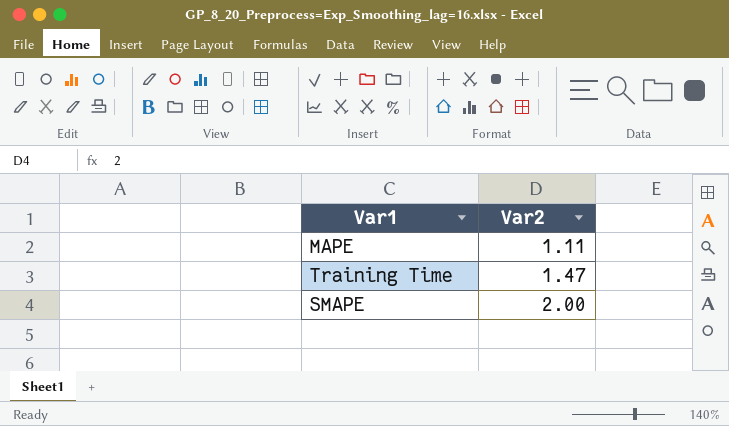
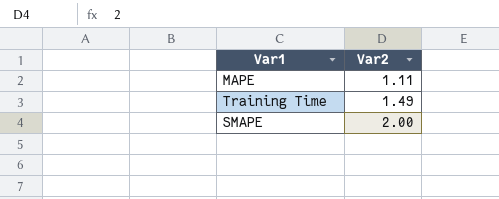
Training Time | Var2: 1.47 -> 1.49

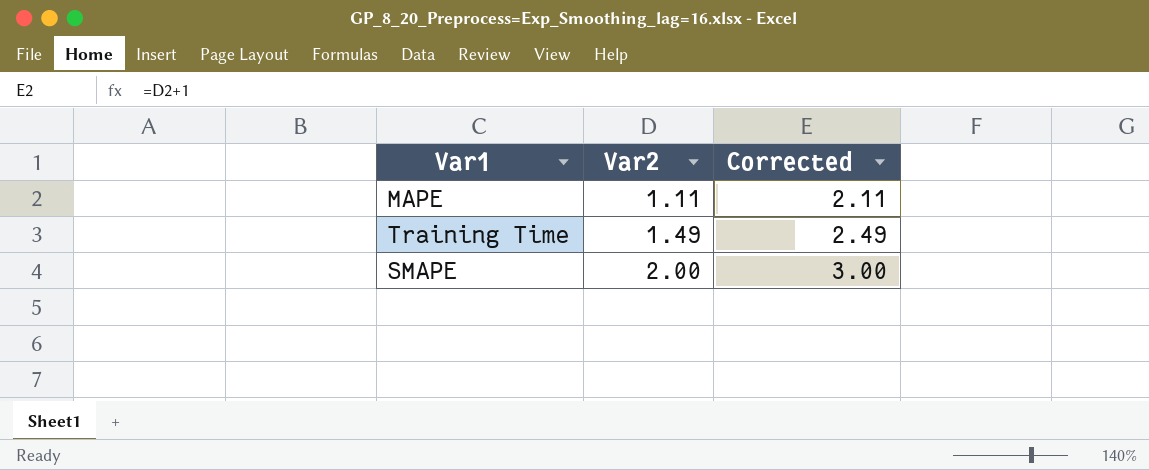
column Corrected | formula: none -> [Var2] + 1

